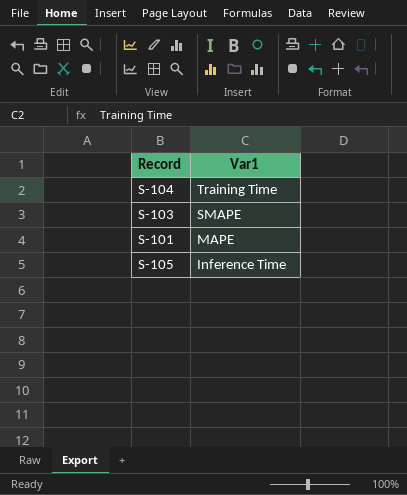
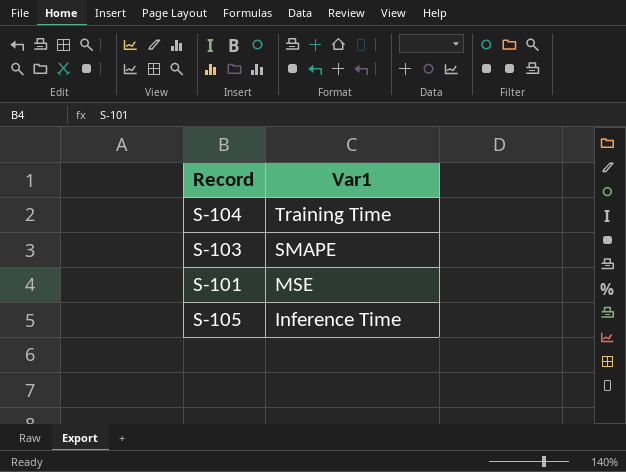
S-101 | Var1: MAPE -> MSE

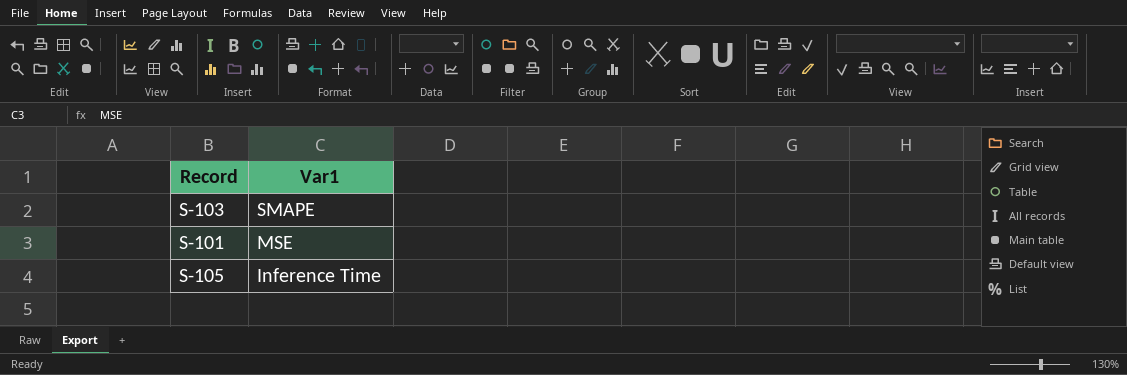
row S-104: Training Time -> none

